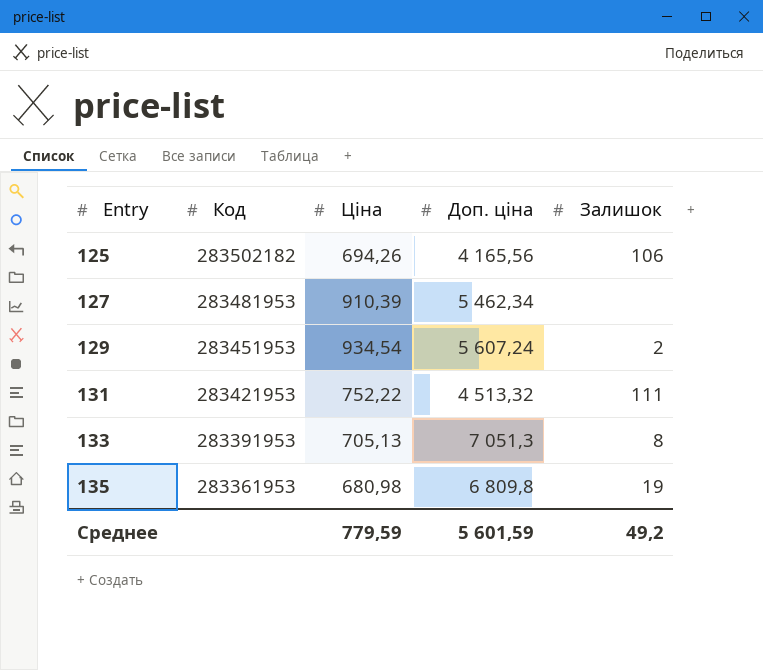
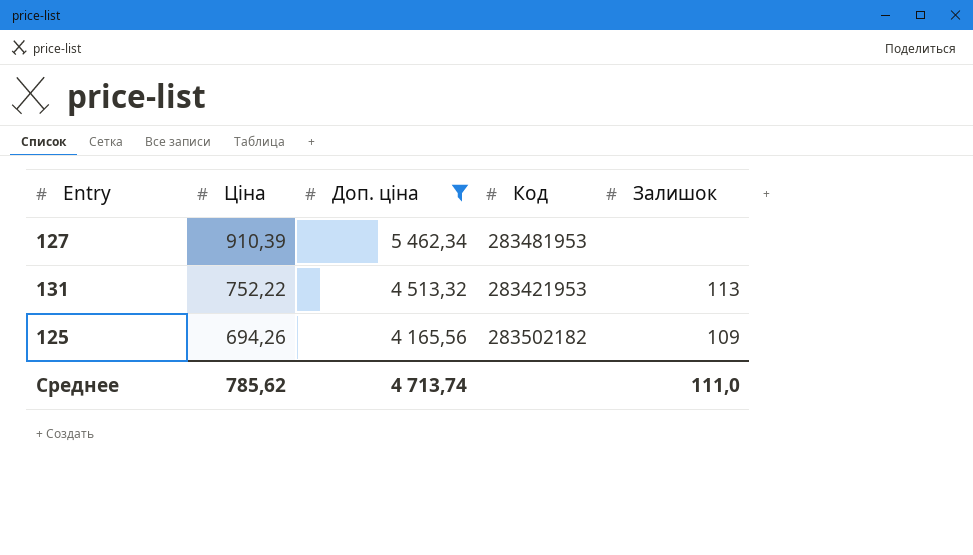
filter: none -> Доп. ціна <= 5 462,34
row order: Entry ascending -> Ціна descending
column Код | position: 2 -> 4
131 | Залишок: 111 -> 113
125 | Залишок: 106 -> 109
Среднее | Ціна: 779,59 -> 785,62
Среднее | Доп. ціна: 5 601,59 -> 4 713,74
Среднее | Залишок: 49,2 -> 111,0

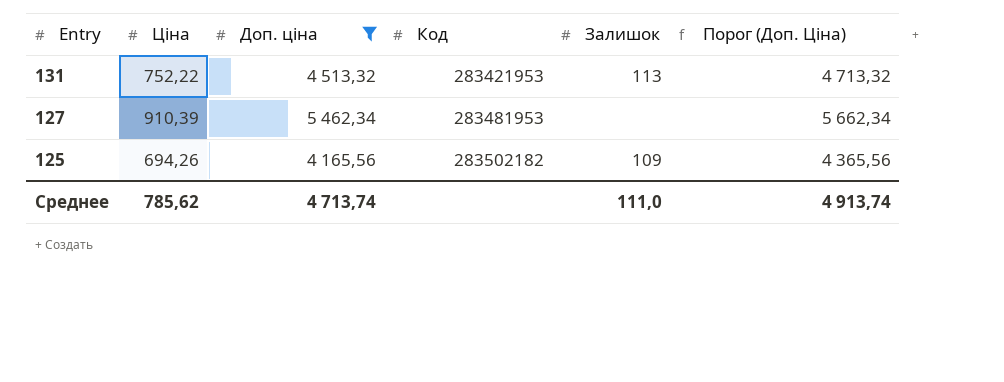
row order: Ціна descending -> Entry descending
column Порог (Доп. Ціна) | formula: none -> [Доп. ціна] + 200

